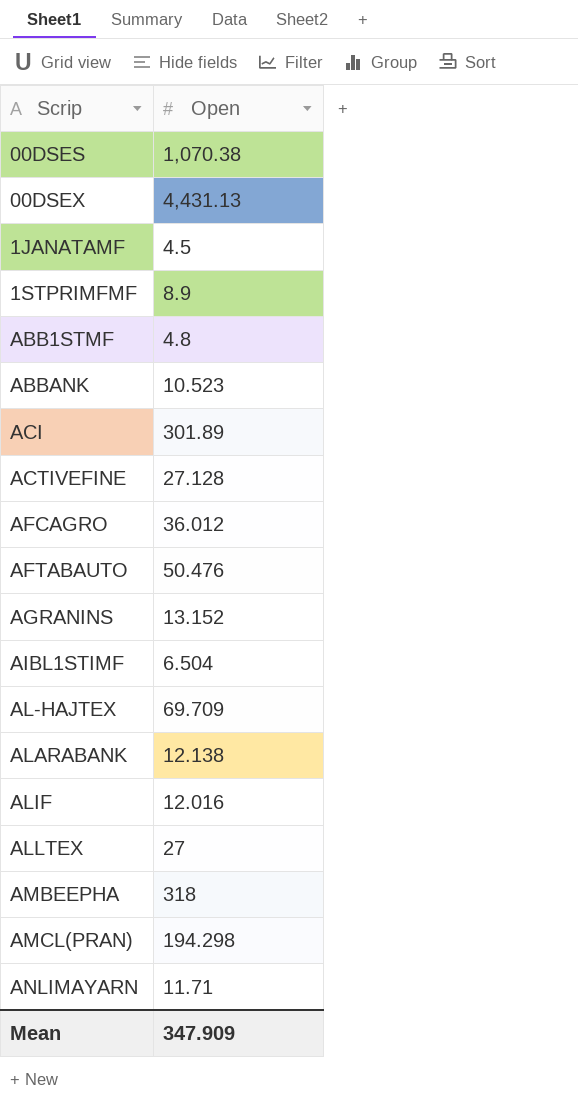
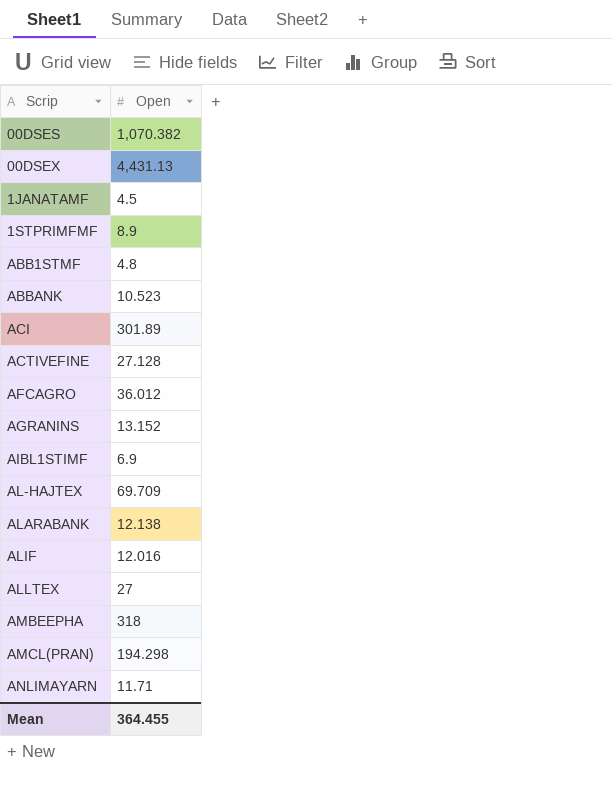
row AFTABAUTO: 50.476 -> none
00DSES | Open: 1,070.38 -> 1,070.382
AIBL1STIMF | Open: 6.504 -> 6.9
Mean | Open: 347.909 -> 364.455

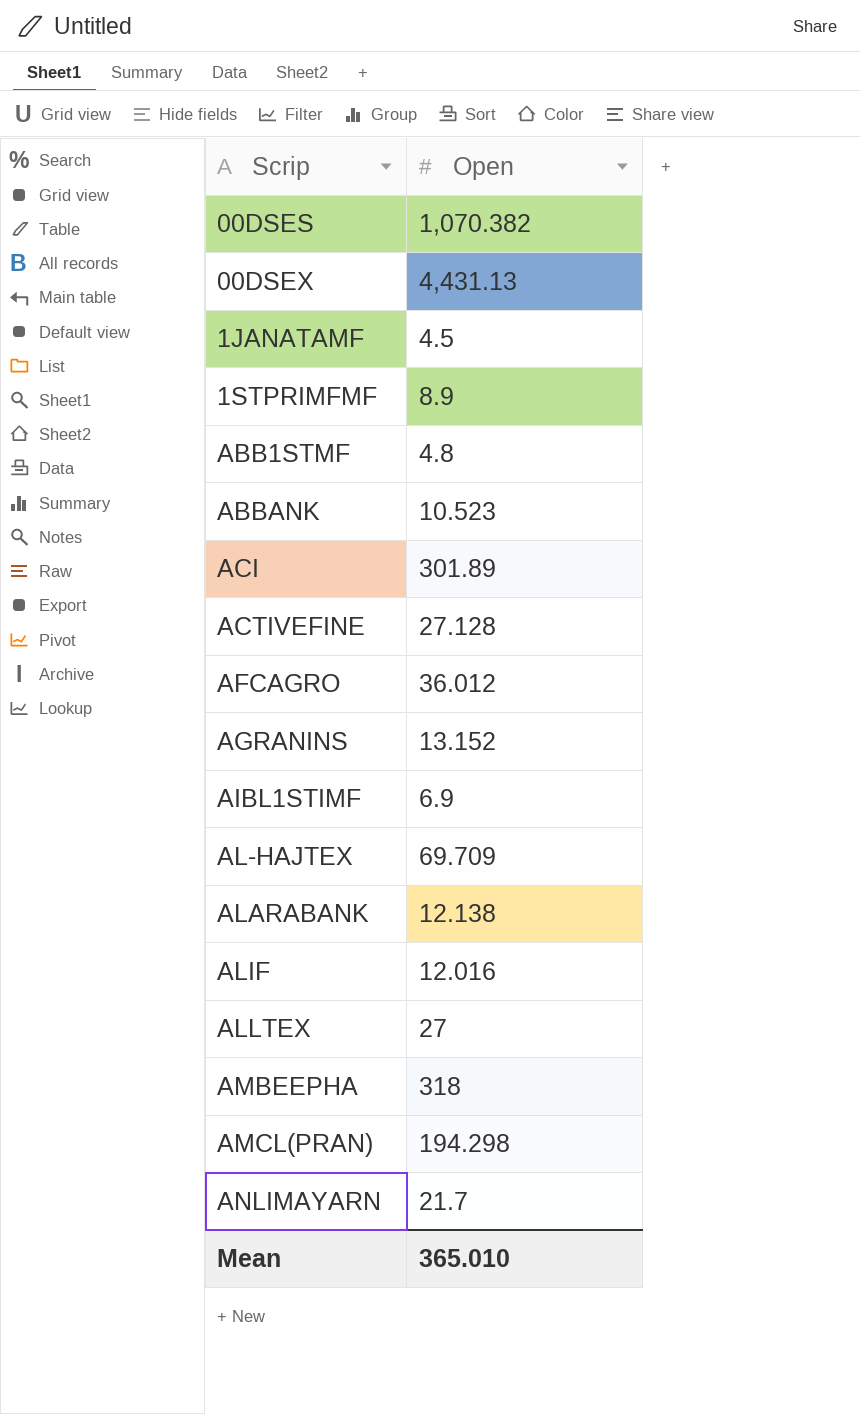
ANLIMAYARN | Open: 11.71 -> 21.7
Mean | Open: 364.455 -> 365.010

